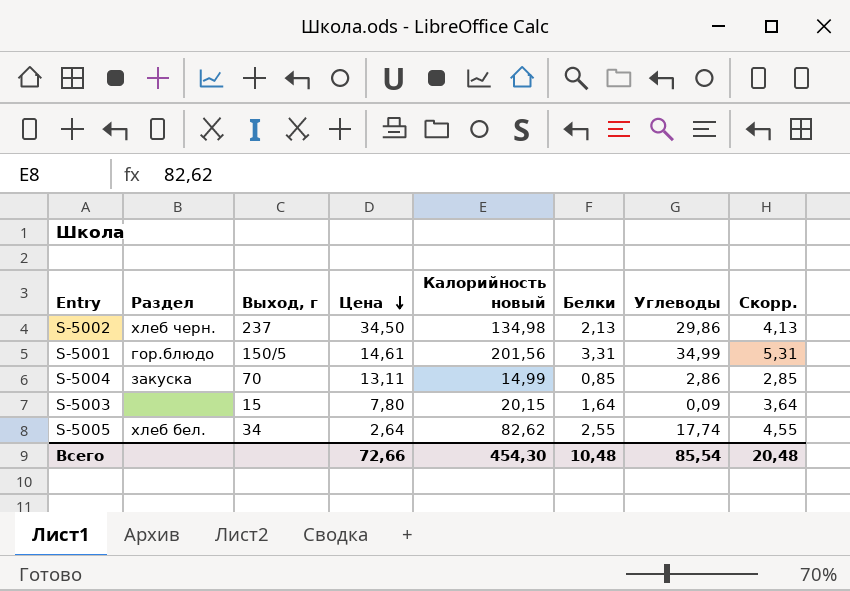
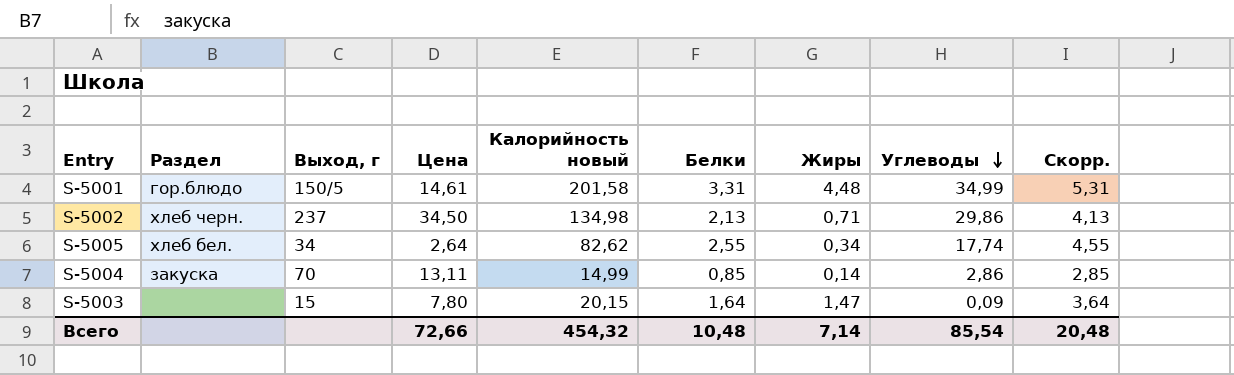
row order: Цена descending -> Углеводы descending
column Жиры | position: none -> 7
S-5001 | Калорийность новый: 201,56 -> 201,58
Всего | Калорийность новый: 454,30 -> 454,32

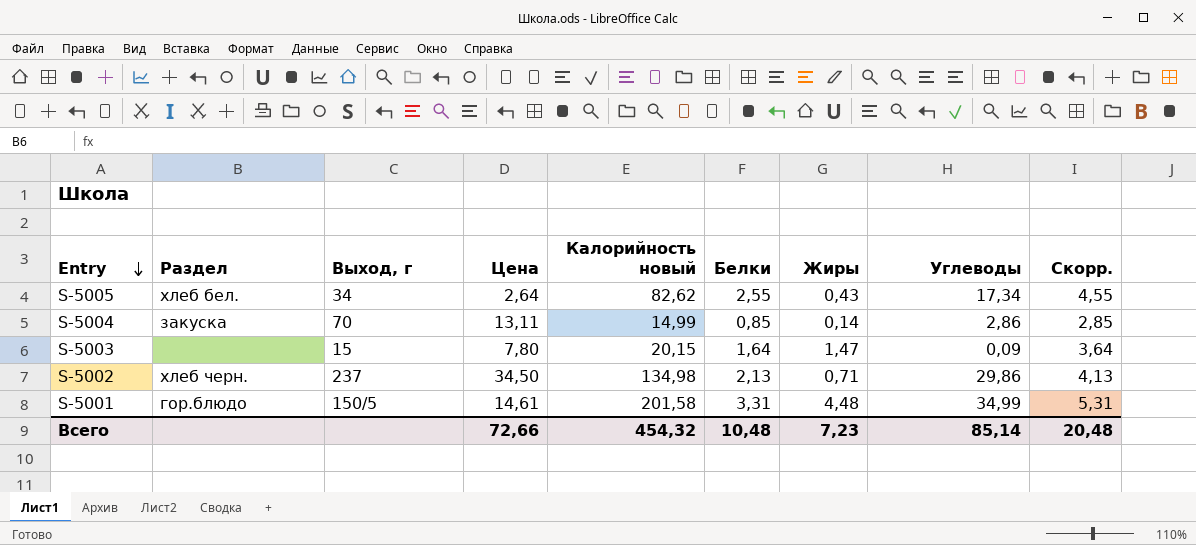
row order: Углеводы descending -> Entry descending
S-5005 | Жиры: 0,34 -> 0,43
S-5005 | Углеводы: 17,74 -> 17,34
Всего | Жиры: 7,14 -> 7,23
Всего | Углеводы: 85,54 -> 85,14

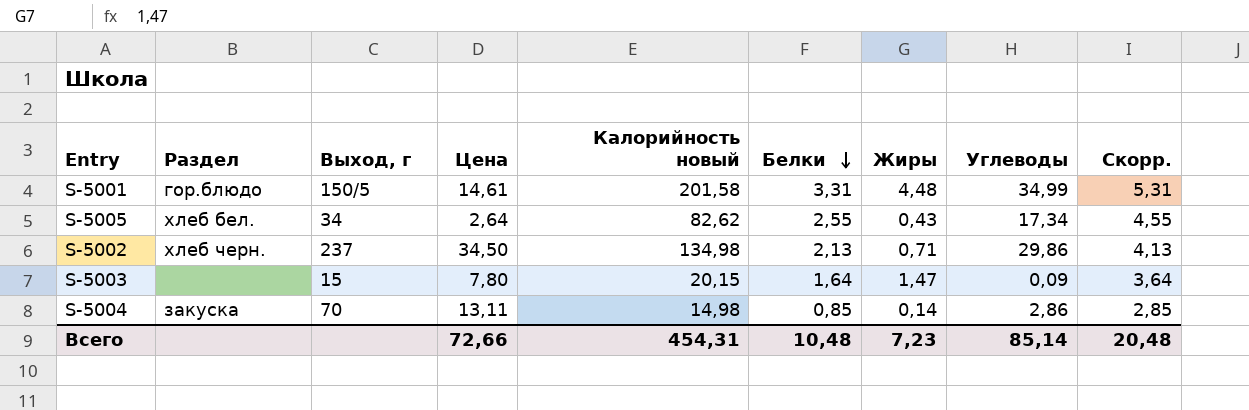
row order: Entry descending -> Белки descending
S-5004 | Калорийность новый: 14,99 -> 14,98
Всего | Калорийность новый: 454,32 -> 454,31

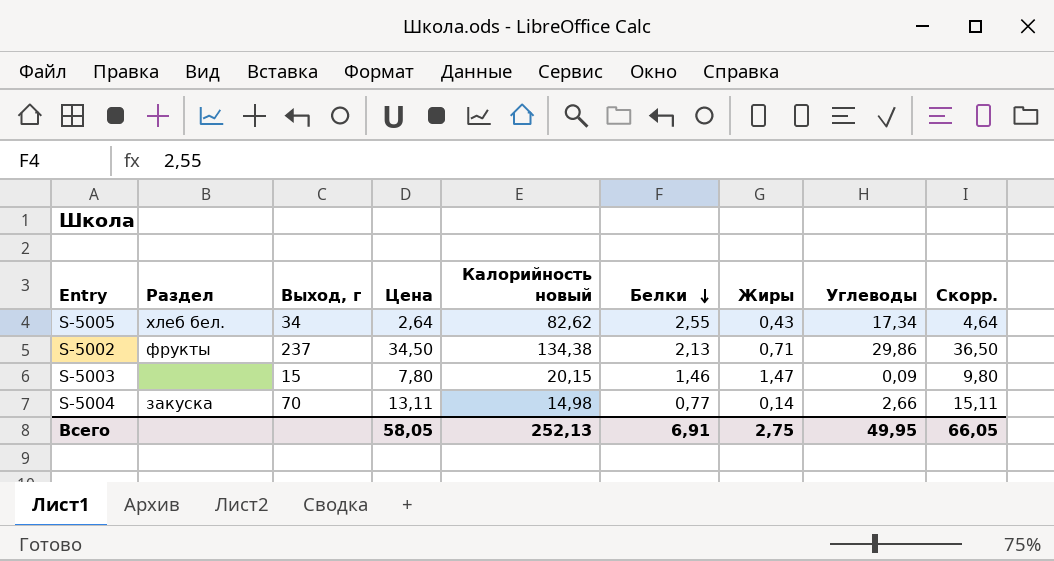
column Скорр. | formula: [Белки] + 2 -> [Цена] + 2
row S-5001: гор.блюдо | 150/5 | 14,61 | 201,58 | 3,31 | 4,48 | 34,99 | 5,31 -> none
S-5002 | Раздел: хлеб черн. -> фрукты
S-5002 | Калорийность новый: 134,98 -> 134,38
S-5003 | Белки: 1,64 -> 1,46
S-5004 | Белки: 0,85 -> 0,77
S-5004 | Углеводы: 2,86 -> 2,66
Всего | Цена: 72,66 -> 58,05
Всего | Калорийность новый: 454,31 -> 252,13
Всего | Белки: 10,48 -> 6,91
Всего | Жиры: 7,23 -> 2,75
Всего | Углеводы: 85,14 -> 49,95
Всего | Скорр.: 20,48 -> 66,05

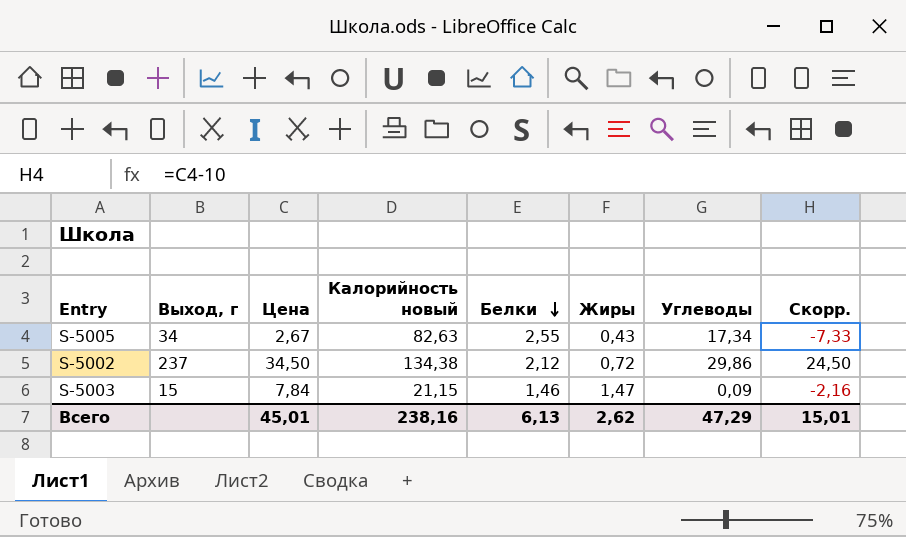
column Раздел | position: 2 -> none
column Скорр. | formula: [Цена] + 2 -> [Цена] - 10
row S-5004: закуска | 70 | 13,11 | 14,98 | 0,77 | 0,14 | 2,66 | 15,11 -> none
S-5005 | Цена: 2,64 -> 2,67
S-5005 | Калорийность новый: 82,62 -> 82,63
S-5002 | Белки: 2,13 -> 2,12
S-5002 | Жиры: 0,71 -> 0,72
S-5003 | Цена: 7,80 -> 7,84
S-5003 | Калорийность новый: 20,15 -> 21,15
Всего | Цена: 58,05 -> 45,01
Всего | Калорийность новый: 252,13 -> 238,16
Всего | Белки: 6,91 -> 6,13
Всего | Жиры: 2,75 -> 2,62
Всего | Углеводы: 49,95 -> 47,29
Всего | Скорр.: 66,05 -> 15,01

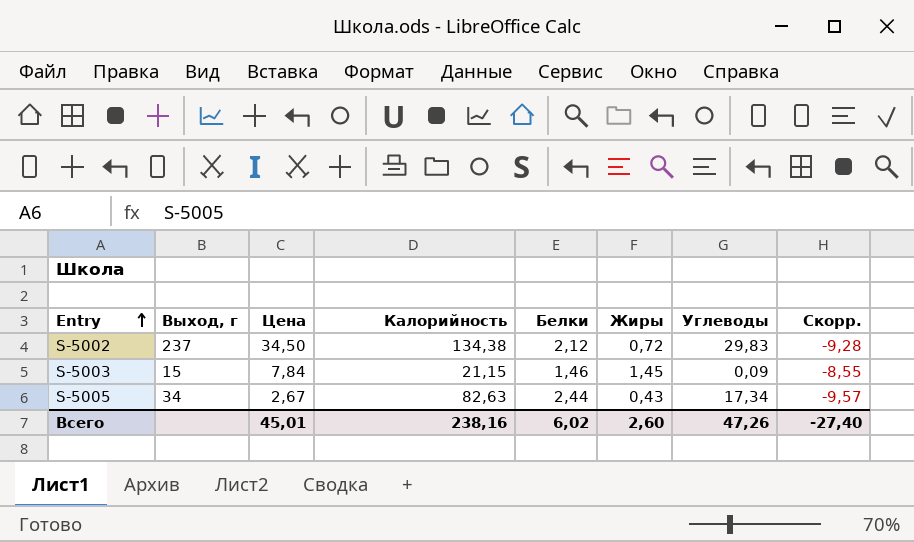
row order: Белки descending -> Entry ascending
column name: Калорийность новый -> Калорийность
column Скорр. | formula: [Цена] - 10 -> [Жиры] - 10
S-5002 | Углеводы: 29,86 -> 29,83
S-5003 | Жиры: 1,47 -> 1,45
S-5005 | Белки: 2,55 -> 2,44
Всего | Белки: 6,13 -> 6,02
Всего | Жиры: 2,62 -> 2,60
Всего | Углеводы: 47,29 -> 47,26
Всего | Скорр.: 15,01 -> -27,40

